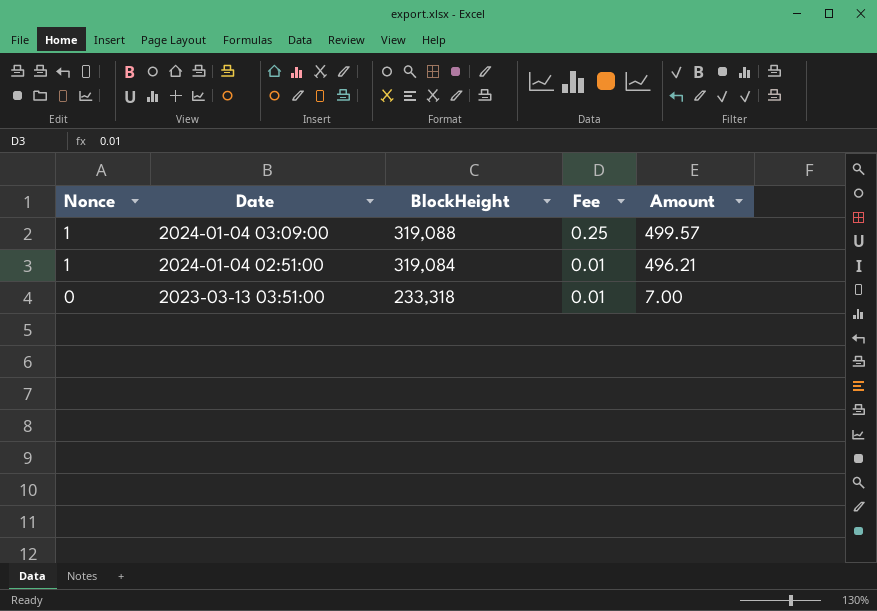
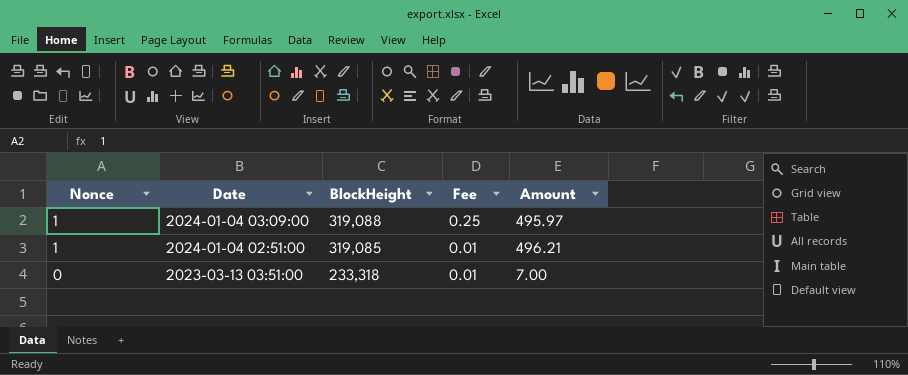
2024-01-04 03:09:00 | Amount: 499.57 -> 495.97
2024-01-04 02:51:00 | BlockHeight: 319,084 -> 319,085

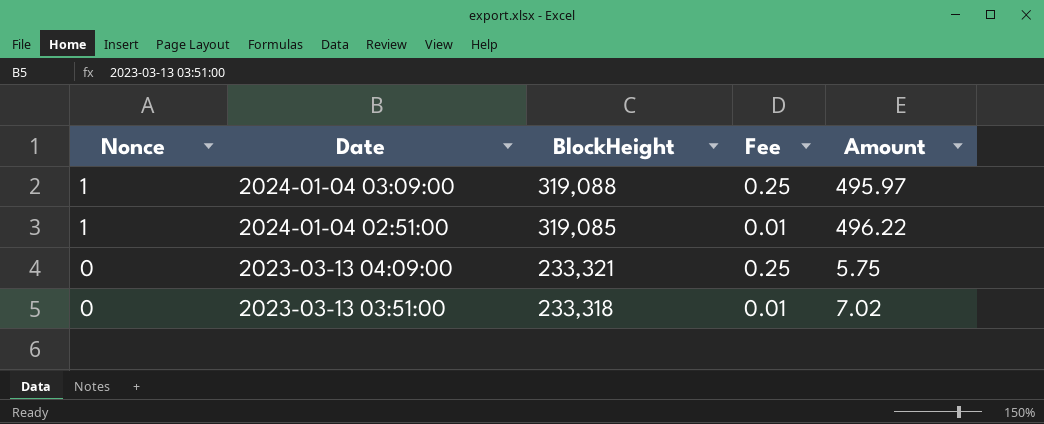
2024-01-04 02:51:00 | Amount: 496.21 -> 496.22
row 2023-03-13 04:09:00: none -> 0 | 233,321 | 0.25 | 5.75
2023-03-13 03:51:00 | Amount: 7.00 -> 7.02

